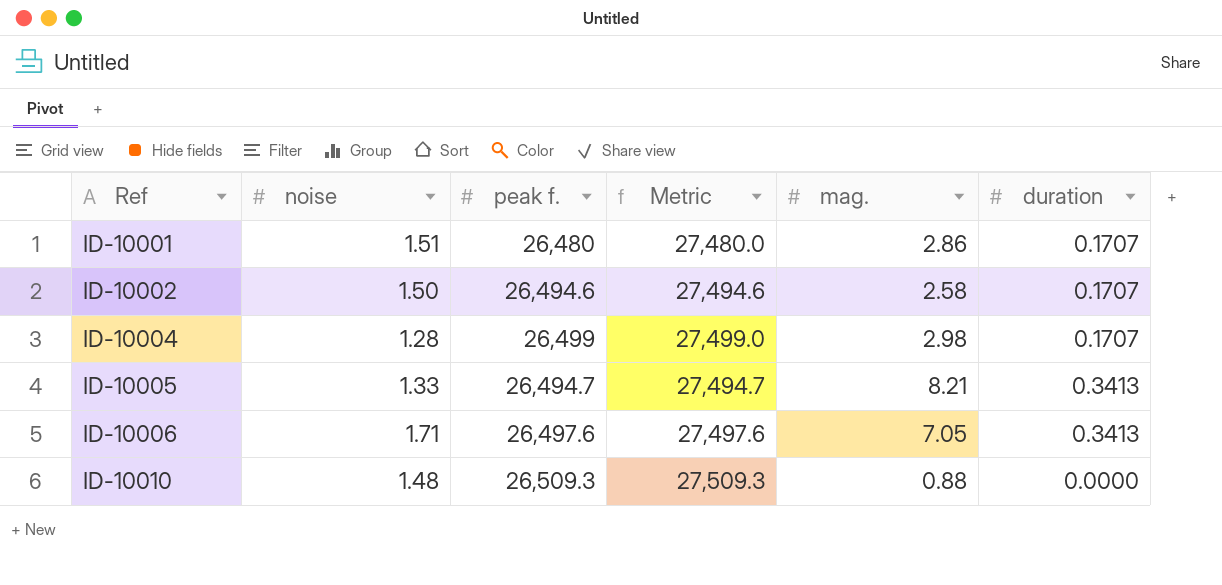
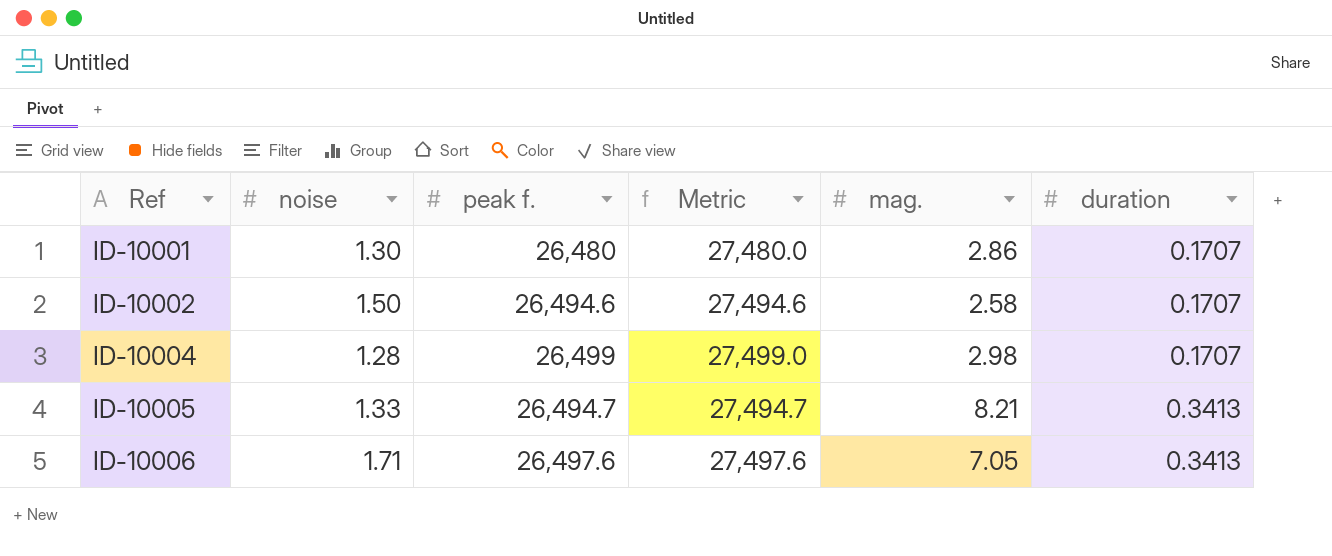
row ID-10010: 1.48 | 26,509.3 | 27,509.3 | 0.88 | 0.0000 -> none
ID-10001 | noise: 1.51 -> 1.30

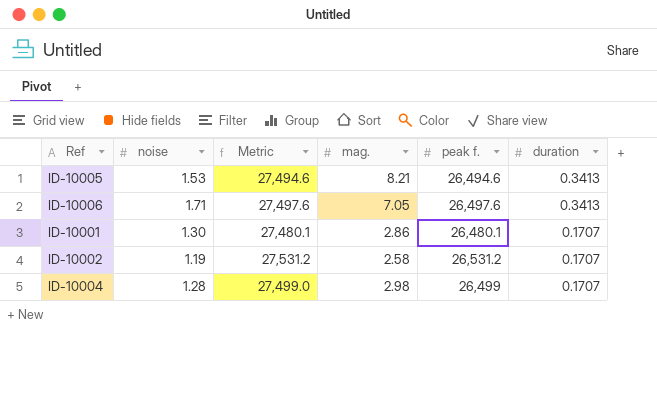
row order: Ref ascending -> duration descending
column peak f. | position: 3 -> 5
ID-10005 | noise: 1.33 -> 1.53
ID-10005 | Metric: 27,494.7 -> 27,494.6
ID-10005 | peak f.: 26,494.7 -> 26,494.6
ID-10001 | Metric: 27,480.0 -> 27,480.1
ID-10001 | peak f.: 26,480 -> 26,480.1
ID-10002 | noise: 1.50 -> 1.19
ID-10002 | Metric: 27,494.6 -> 27,531.2
ID-10002 | peak f.: 26,494.6 -> 26,531.2

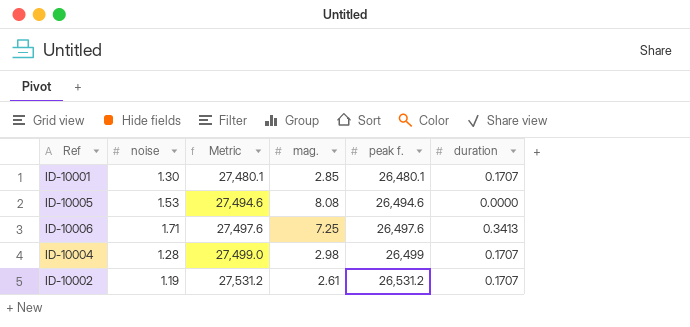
row order: duration descending -> Metric ascending
ID-10001 | mag.: 2.86 -> 2.85
ID-10005 | mag.: 8.21 -> 8.08
ID-10005 | duration: 0.3413 -> 0.0000
ID-10006 | mag.: 7.05 -> 7.25
ID-10002 | mag.: 2.58 -> 2.61

